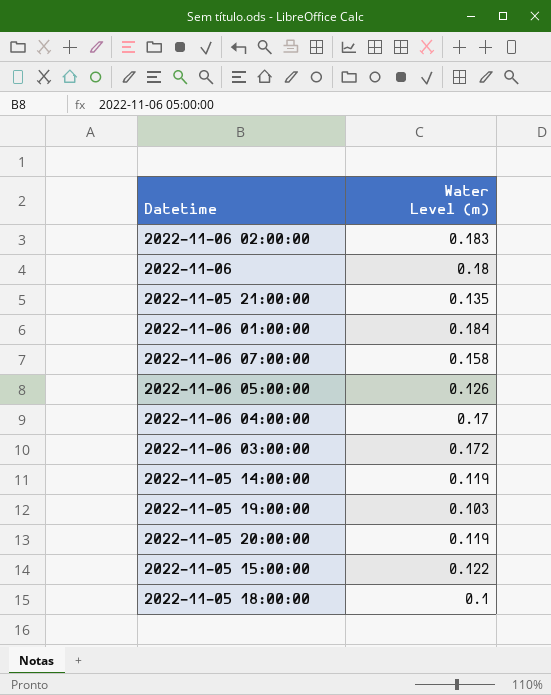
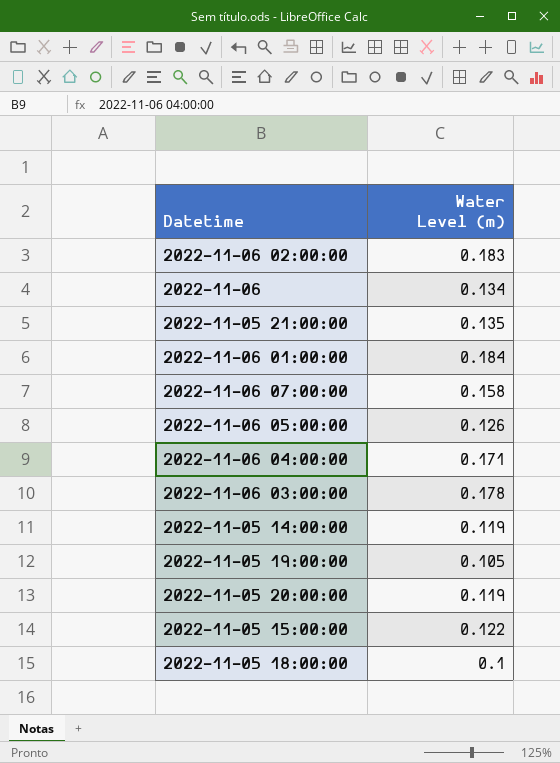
2022-11-06 | Water Level (m): 0.18 -> 0.134
2022-11-06 04:00:00 | Water Level (m): 0.17 -> 0.171
2022-11-06 03:00:00 | Water Level (m): 0.172 -> 0.178
2022-11-05 19:00:00 | Water Level (m): 0.103 -> 0.105

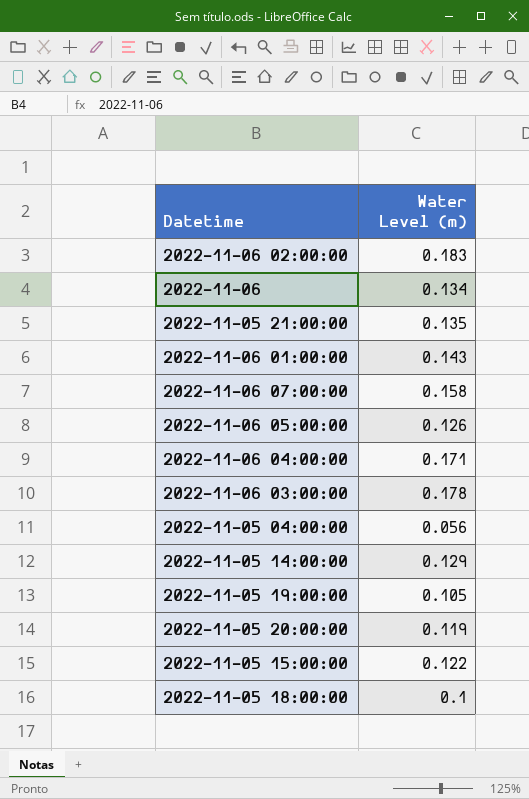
2022-11-06 01:00:00 | Water Level (m): 0.184 -> 0.143
row 2022-11-05 04:00:00: none -> 0.056
2022-11-05 14:00:00 | Water Level (m): 0.119 -> 0.129

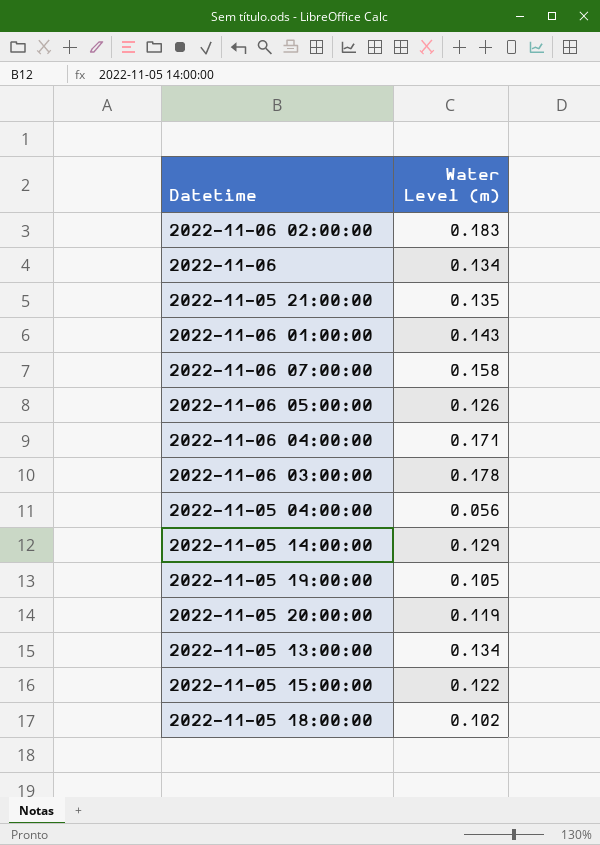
row 2022-11-05 13:00:00: none -> 0.134
2022-11-05 18:00:00 | Water Level (m): 0.1 -> 0.102

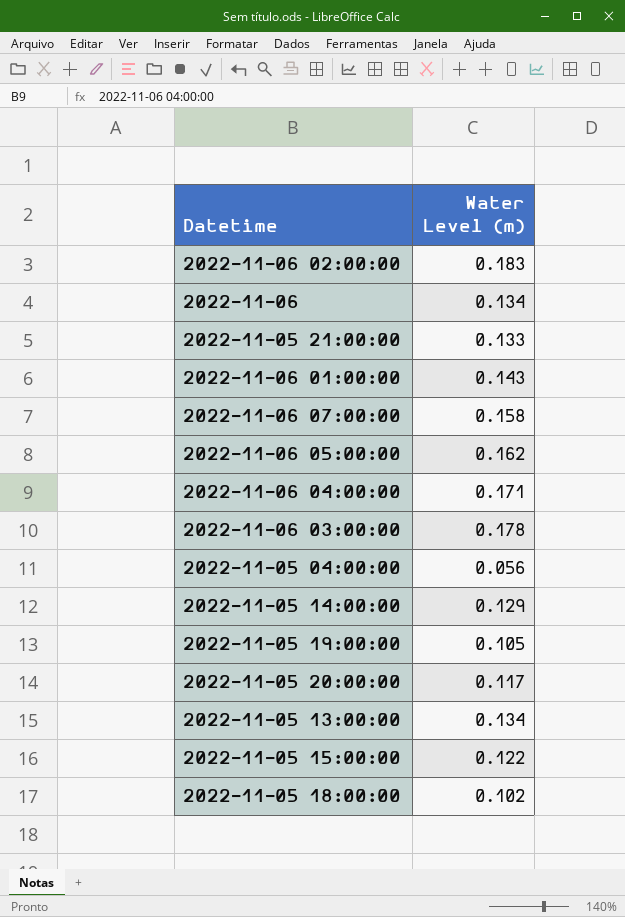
2022-11-05 21:00:00 | Water Level (m): 0.135 -> 0.133
2022-11-06 05:00:00 | Water Level (m): 0.126 -> 0.162
2022-11-05 20:00:00 | Water Level (m): 0.119 -> 0.117

